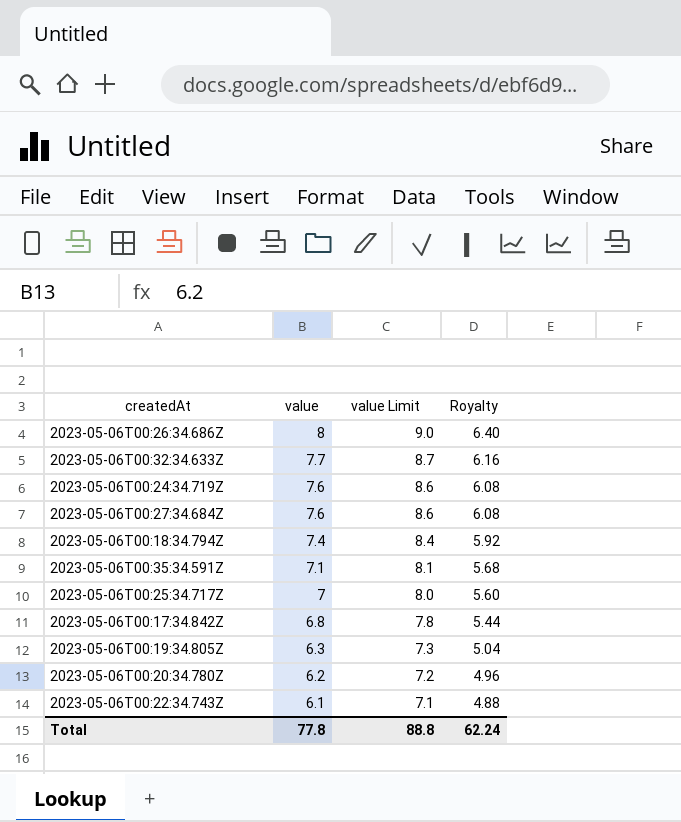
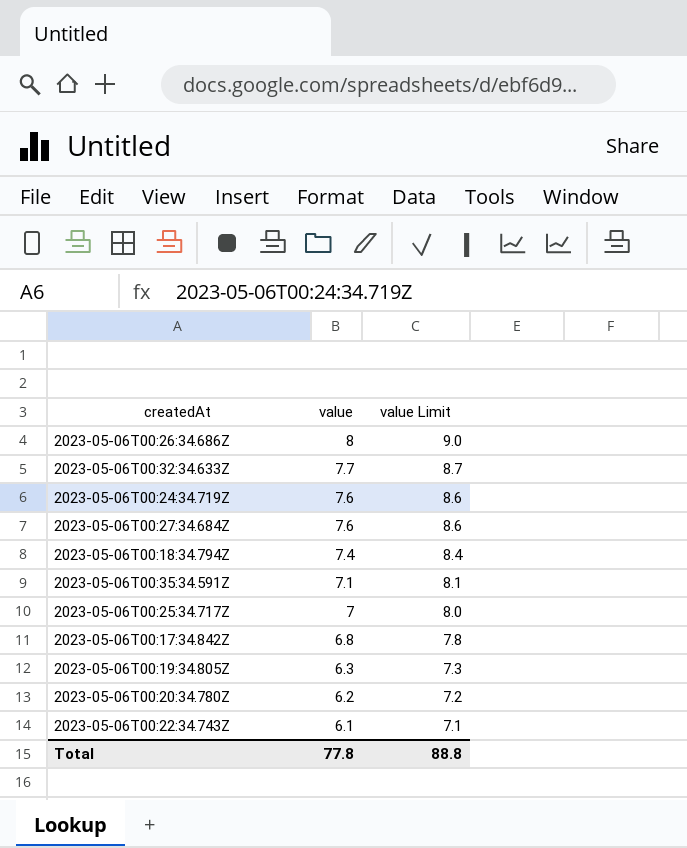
column Royalty | formula: [value] * 0.8 -> none

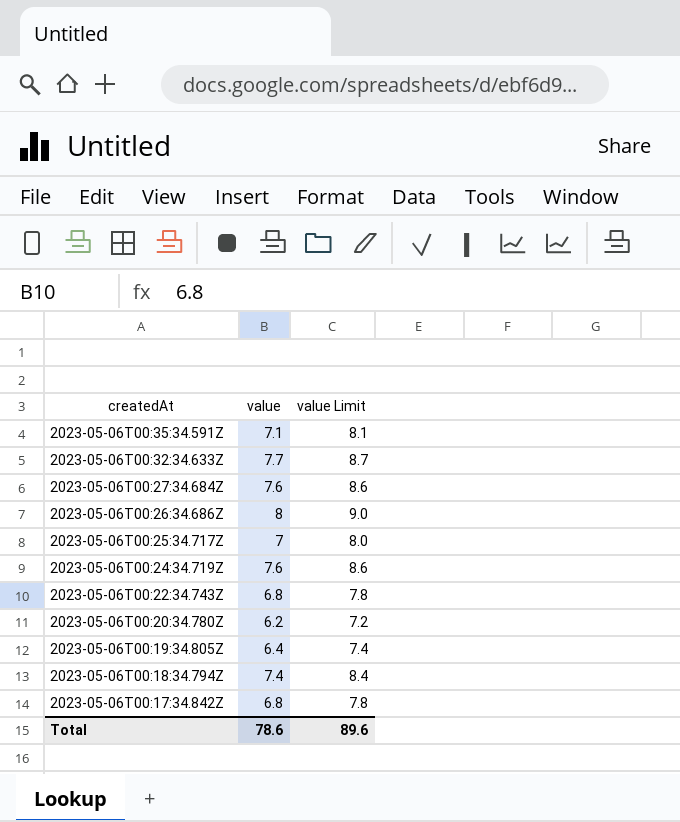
row order: value descending -> createdAt descending
2023-05-06T00:22:34.743Z | value: 6.1 -> 6.8
2023-05-06T00:22:34.743Z | value Limit: 7.1 -> 7.8
2023-05-06T00:19:34.805Z | value: 6.3 -> 6.4
2023-05-06T00:19:34.805Z | value Limit: 7.3 -> 7.4
Total | value: 77.8 -> 78.6
Total | value Limit: 88.8 -> 89.6

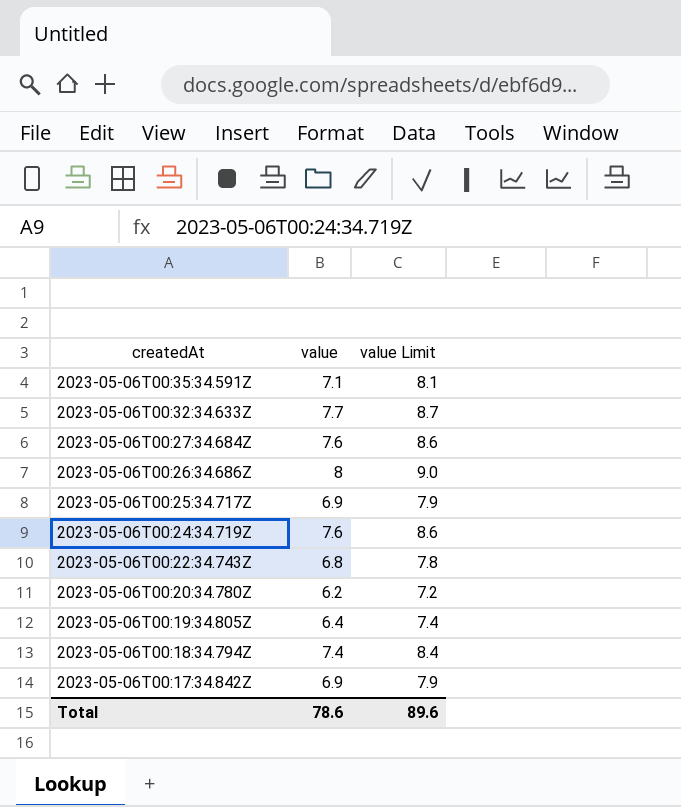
2023-05-06T00:25:34.717Z | value: 7 -> 6.9
2023-05-06T00:25:34.717Z | value Limit: 8.0 -> 7.9
2023-05-06T00:17:34.842Z | value: 6.8 -> 6.9
2023-05-06T00:17:34.842Z | value Limit: 7.8 -> 7.9

